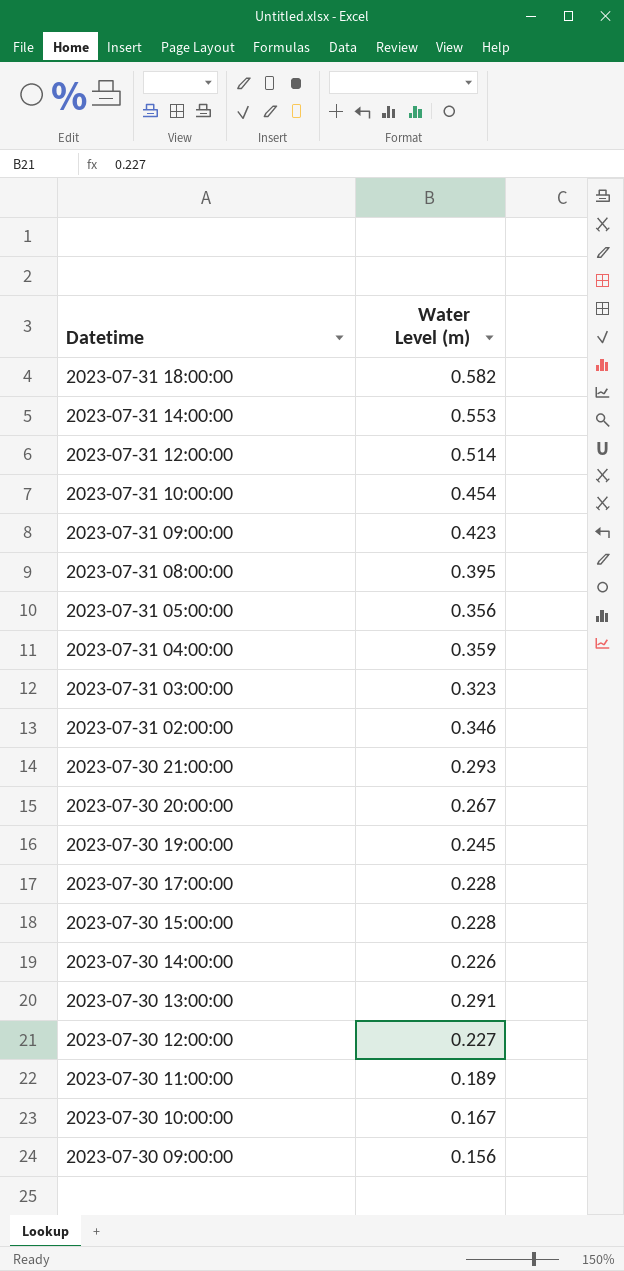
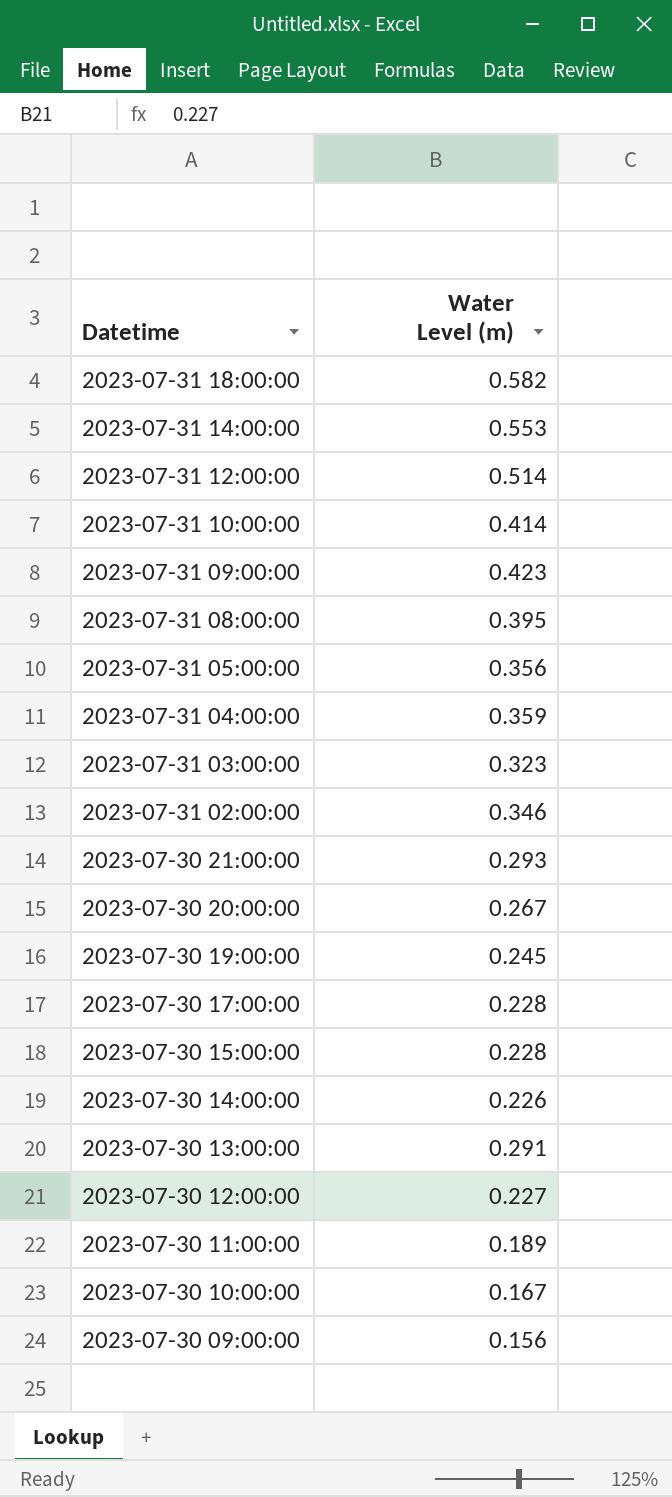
2023-07-31 10:00:00 | Water Level (m): 0.454 -> 0.414

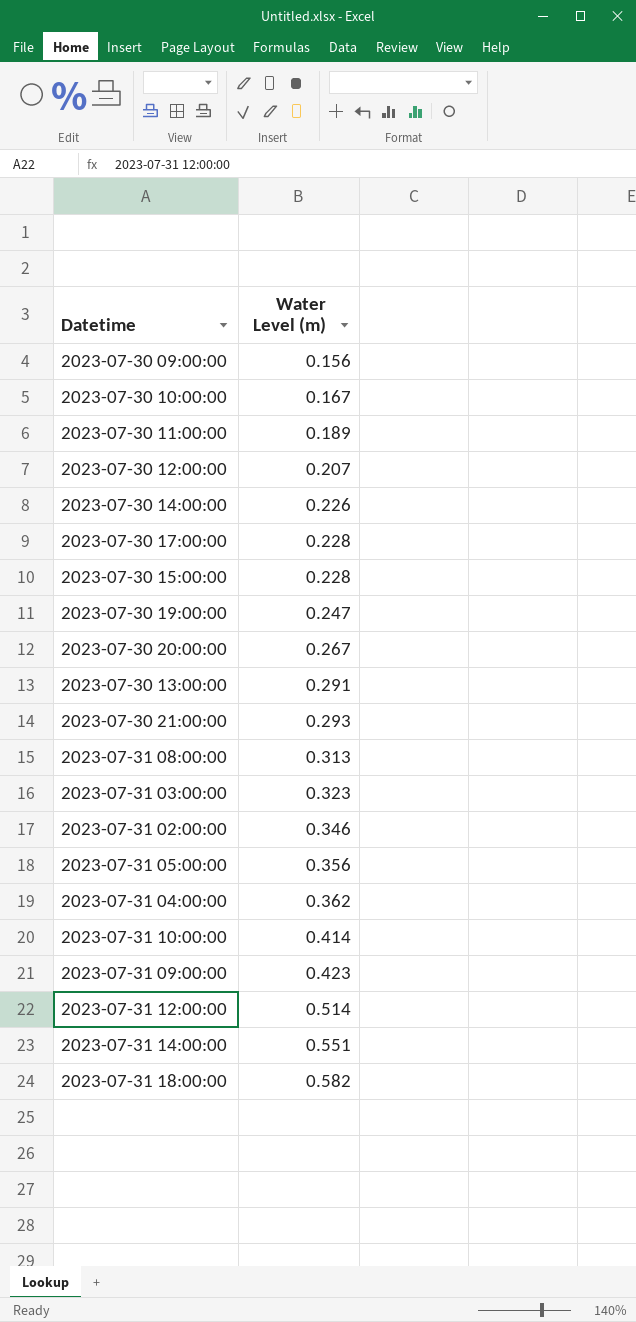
row order: Datetime descending -> Water Level (m) ascending
2023-07-30 12:00:00 | Water Level (m): 0.227 -> 0.207
2023-07-30 19:00:00 | Water Level (m): 0.245 -> 0.247
2023-07-31 08:00:00 | Water Level (m): 0.395 -> 0.313
2023-07-31 04:00:00 | Water Level (m): 0.359 -> 0.362
2023-07-31 14:00:00 | Water Level (m): 0.553 -> 0.551

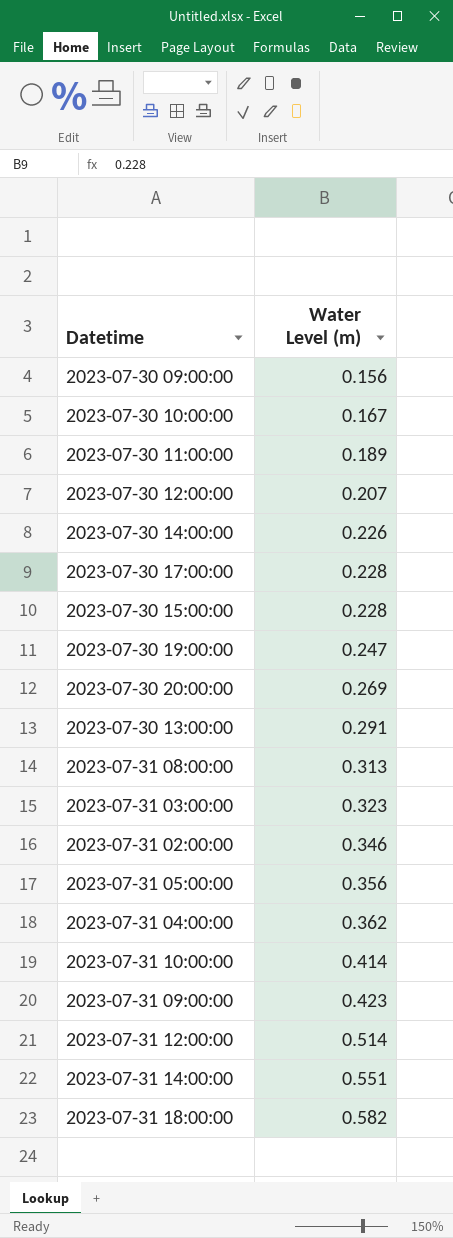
row 2023-07-30 21:00:00: 0.293 -> none
2023-07-30 20:00:00 | Water Level (m): 0.267 -> 0.269

